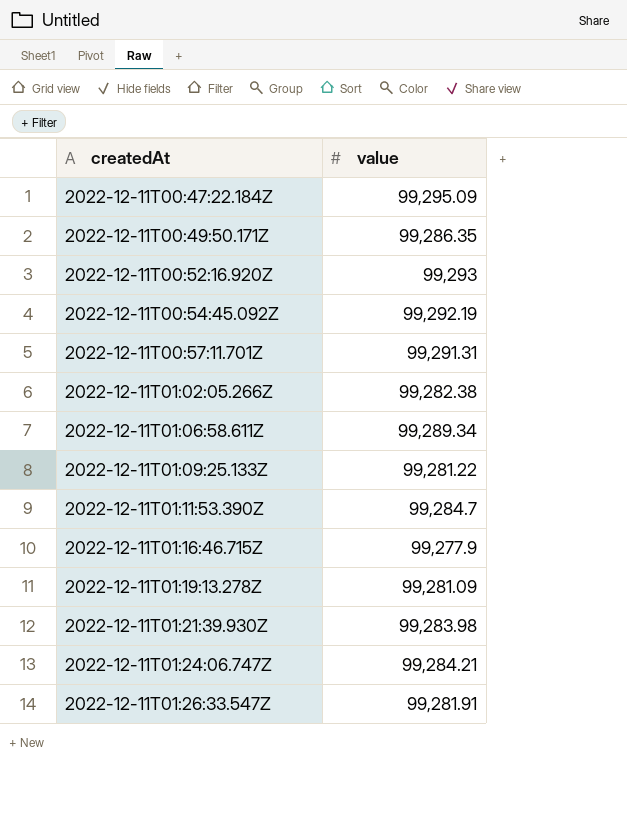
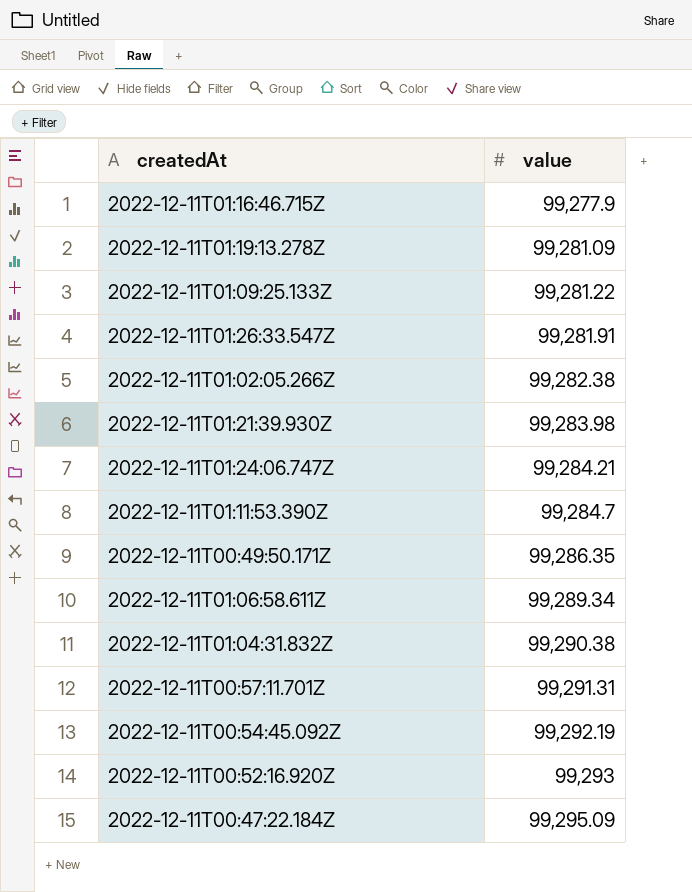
row order: createdAt ascending -> value ascending
row 2022-12-11T01:04:31.832Z: none -> 99,290.38

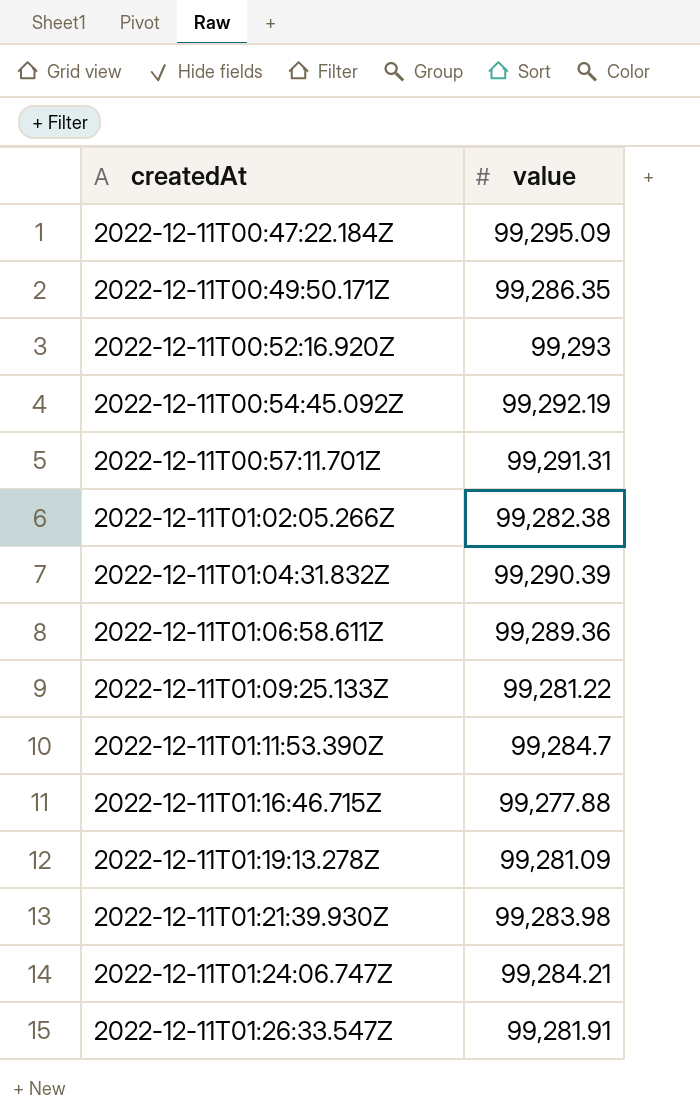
row order: value ascending -> createdAt ascending
2022-12-11T01:04:31.832Z | value: 99,290.38 -> 99,290.39
2022-12-11T01:06:58.611Z | value: 99,289.34 -> 99,289.36
2022-12-11T01:16:46.715Z | value: 99,277.9 -> 99,277.88

